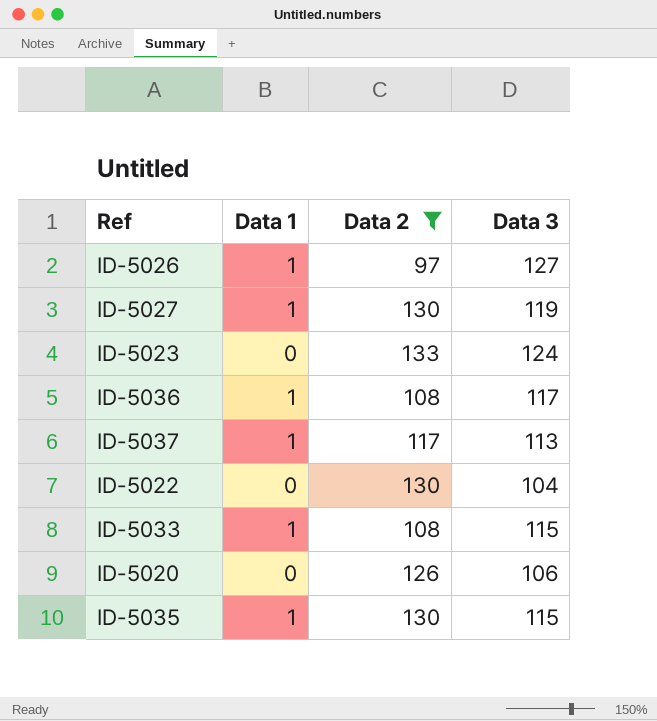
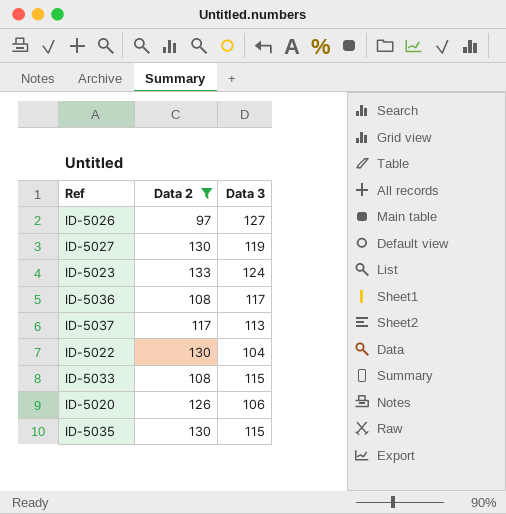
column Data 1 | position: 2 -> none

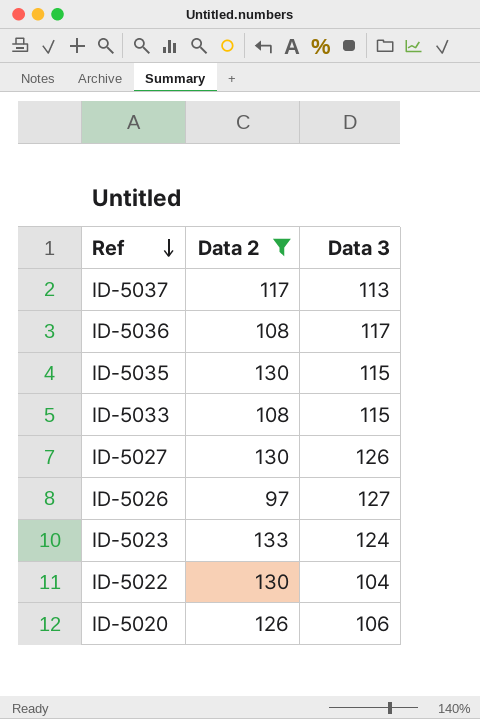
row order: none -> Ref descending
ID-5027 | Data 3: 119 -> 126

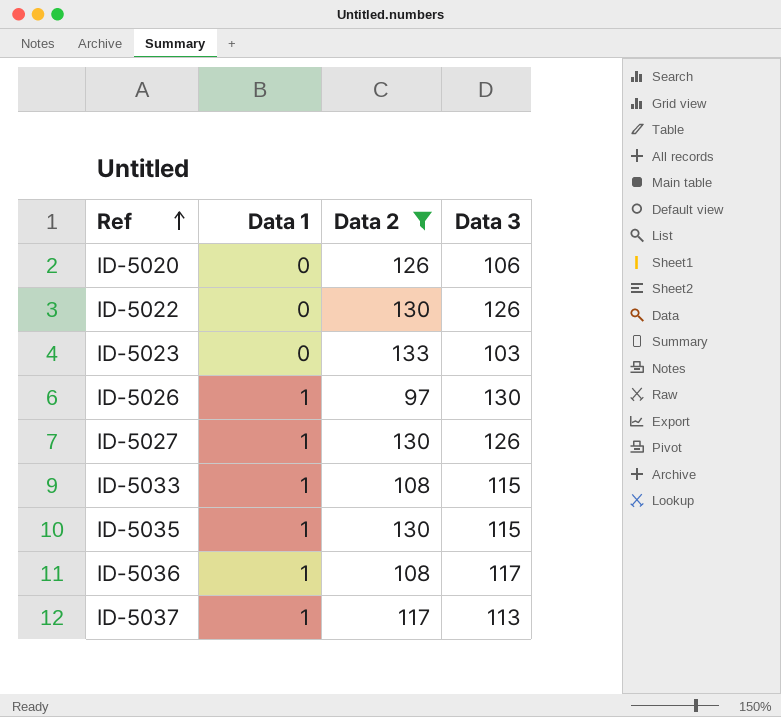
row order: Ref descending -> Ref ascending
column Data 1 | position: none -> 2
ID-5022 | Data 3: 104 -> 126
ID-5023 | Data 3: 124 -> 103
ID-5026 | Data 3: 127 -> 130

